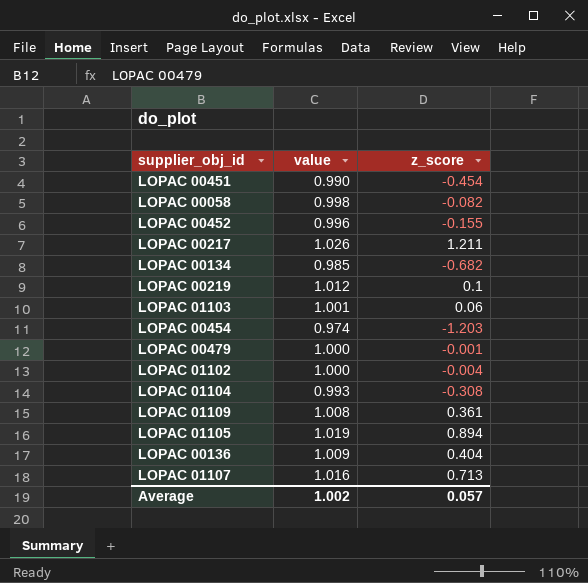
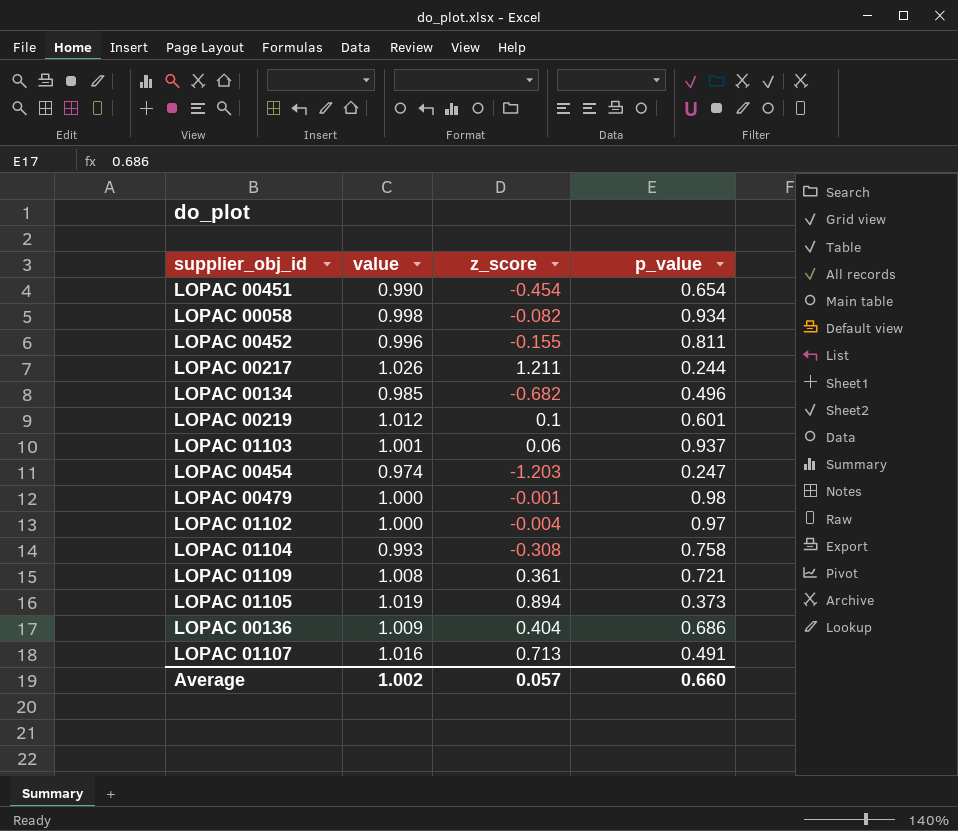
column p_value | position: none -> 4

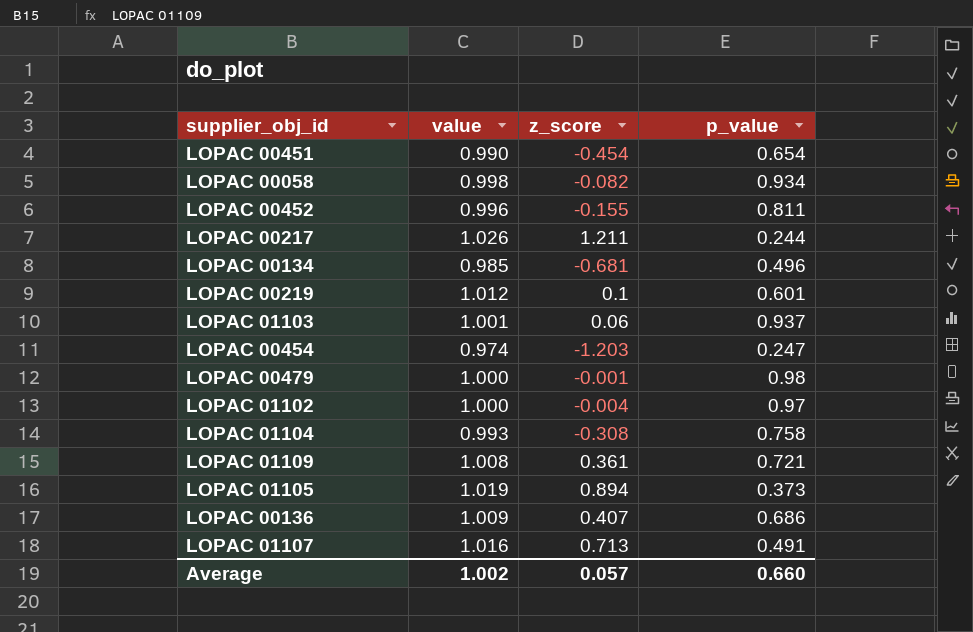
LOPAC 00134 | z_score: -0.682 -> -0.681
LOPAC 00136 | z_score: 0.404 -> 0.407

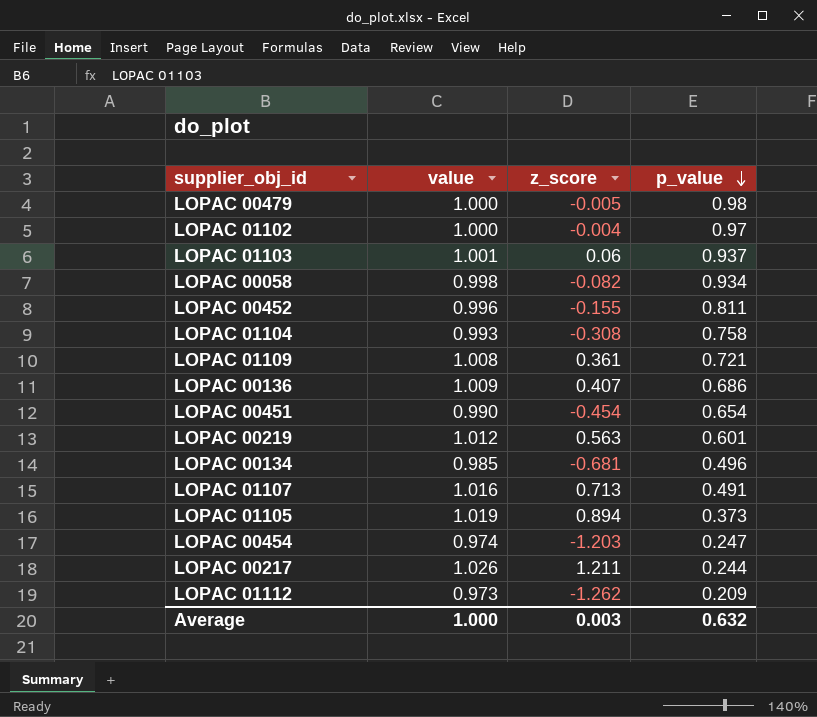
row order: none -> p_value descending
LOPAC 00479 | z_score: -0.001 -> -0.005
LOPAC 00219 | z_score: 0.1 -> 0.563
row LOPAC 01112: none -> 0.973 | -1.262 | 0.209
Average | value: 1.002 -> 1.000
Average | z_score: 0.057 -> 0.003
Average | p_value: 0.660 -> 0.632

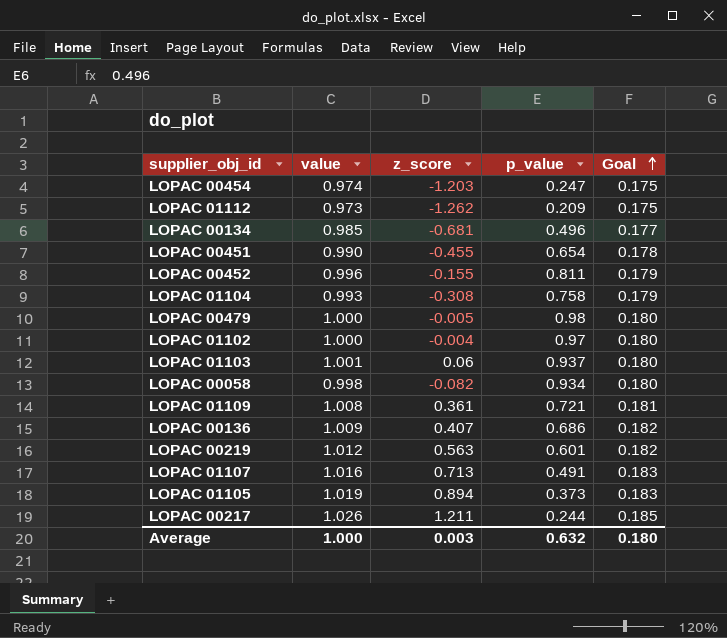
row order: p_value descending -> Goal ascending
column Goal | formula: none -> [value] * 0.18
LOPAC 00451 | z_score: -0.454 -> -0.455

